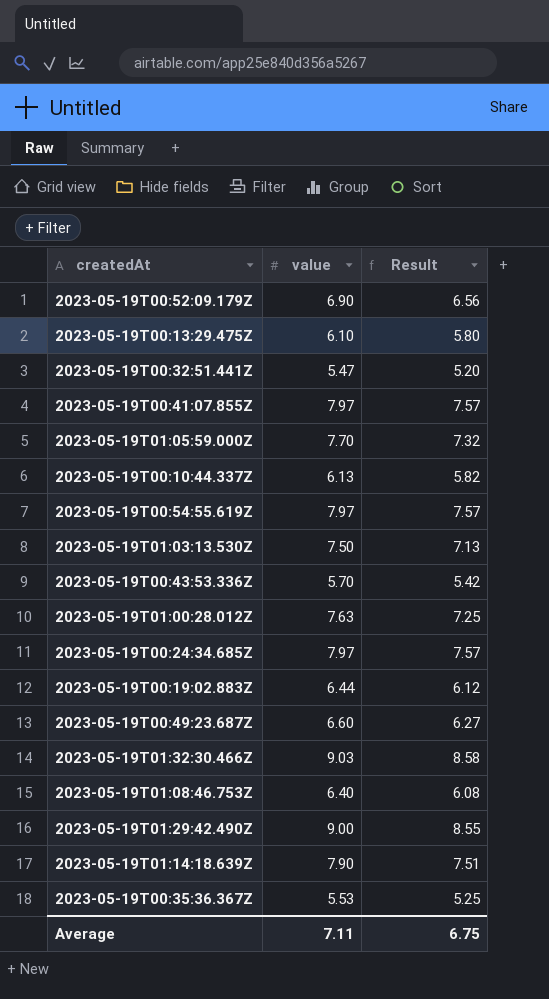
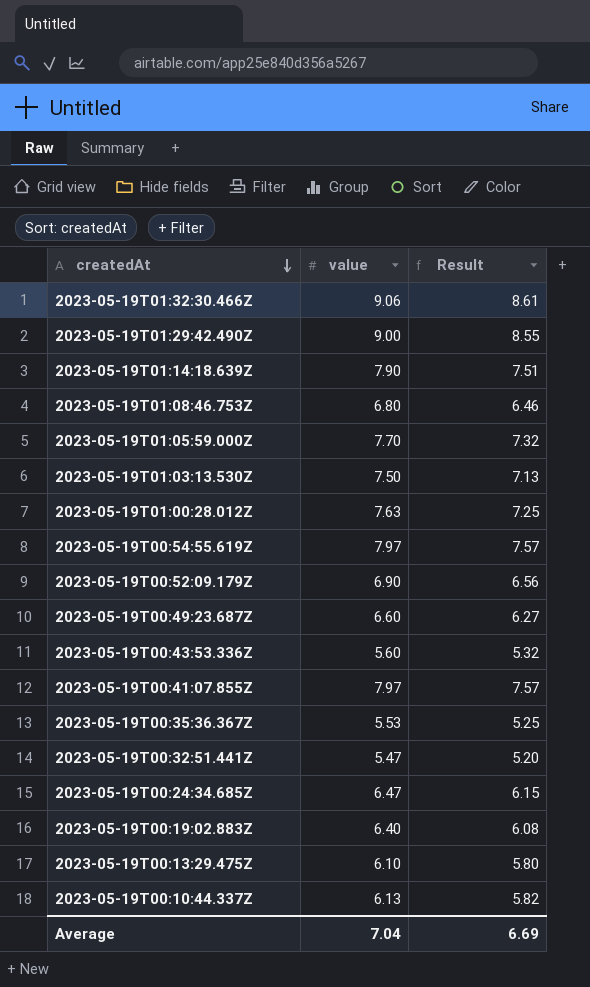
row order: none -> createdAt descending
2023-05-19T01:32:30.466Z | value: 9.03 -> 9.06
2023-05-19T01:32:30.466Z | Result: 8.58 -> 8.61
2023-05-19T01:08:46.753Z | value: 6.40 -> 6.80
2023-05-19T01:08:46.753Z | Result: 6.08 -> 6.46
2023-05-19T00:43:53.336Z | value: 5.70 -> 5.60
2023-05-19T00:43:53.336Z | Result: 5.42 -> 5.32
2023-05-19T00:24:34.685Z | value: 7.97 -> 6.47
2023-05-19T00:24:34.685Z | Result: 7.57 -> 6.15
2023-05-19T00:19:02.883Z | value: 6.44 -> 6.40
2023-05-19T00:19:02.883Z | Result: 6.12 -> 6.08
Average | value: 7.11 -> 7.04
Average | Result: 6.75 -> 6.69

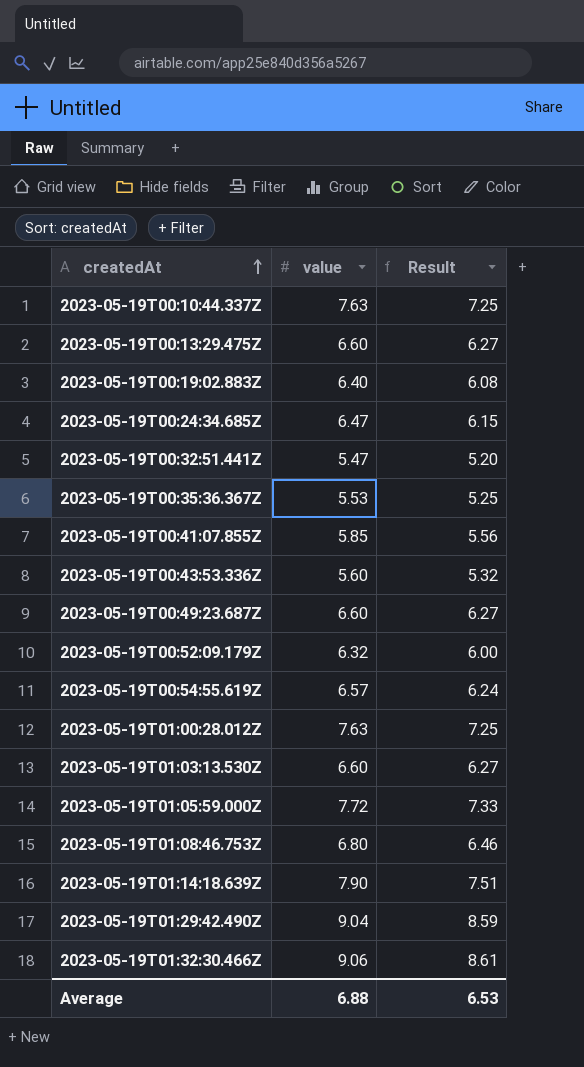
row order: createdAt descending -> createdAt ascending
2023-05-19T00:10:44.337Z | value: 6.13 -> 7.63
2023-05-19T00:10:44.337Z | Result: 5.82 -> 7.25
2023-05-19T00:13:29.475Z | value: 6.10 -> 6.60
2023-05-19T00:13:29.475Z | Result: 5.80 -> 6.27
2023-05-19T00:41:07.855Z | value: 7.97 -> 5.85
2023-05-19T00:41:07.855Z | Result: 7.57 -> 5.56
2023-05-19T00:52:09.179Z | value: 6.90 -> 6.32
2023-05-19T00:52:09.179Z | Result: 6.56 -> 6.00
2023-05-19T00:54:55.619Z | value: 7.97 -> 6.57
2023-05-19T00:54:55.619Z | Result: 7.57 -> 6.24
2023-05-19T01:03:13.530Z | value: 7.50 -> 6.60
2023-05-19T01:03:13.530Z | Result: 7.13 -> 6.27
2023-05-19T01:05:59.000Z | value: 7.70 -> 7.72
2023-05-19T01:05:59.000Z | Result: 7.32 -> 7.33
2023-05-19T01:29:42.490Z | value: 9.00 -> 9.04
2023-05-19T01:29:42.490Z | Result: 8.55 -> 8.59
Average | value: 7.04 -> 6.88
Average | Result: 6.69 -> 6.53

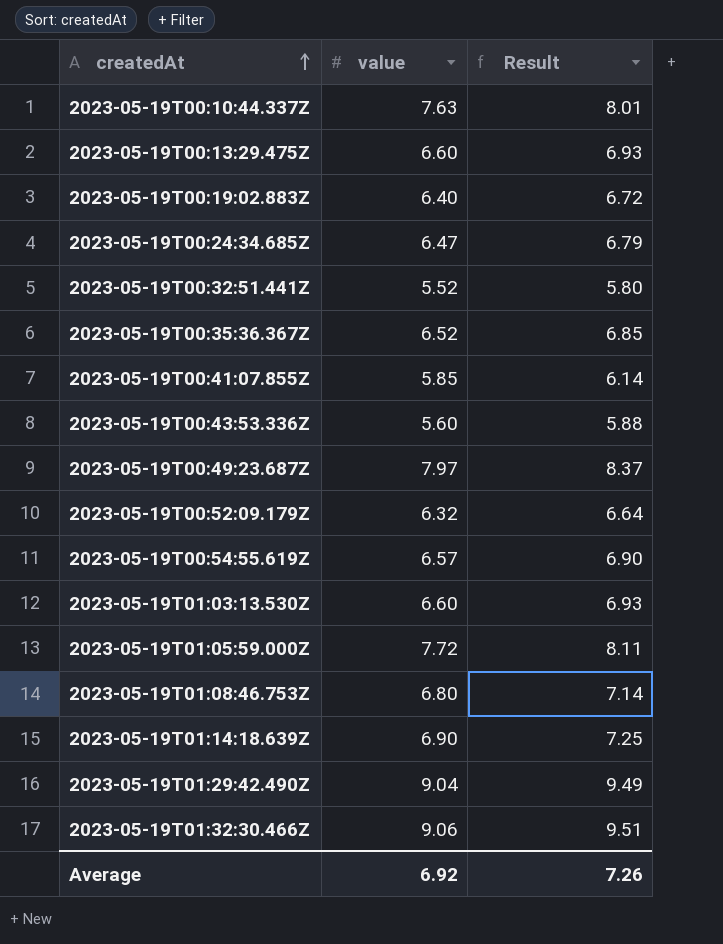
column Result | formula: [value] * 0.95 -> [value] * 1.05
row 2023-05-19T01:00:28.012Z: 7.63 | 7.25 -> none
2023-05-19T00:32:51.441Z | value: 5.47 -> 5.52
2023-05-19T00:35:36.367Z | value: 5.53 -> 6.52
2023-05-19T00:49:23.687Z | value: 6.60 -> 7.97
2023-05-19T01:14:18.639Z | value: 7.90 -> 6.90
Average | value: 6.88 -> 6.92
Average | Result: 6.53 -> 7.26

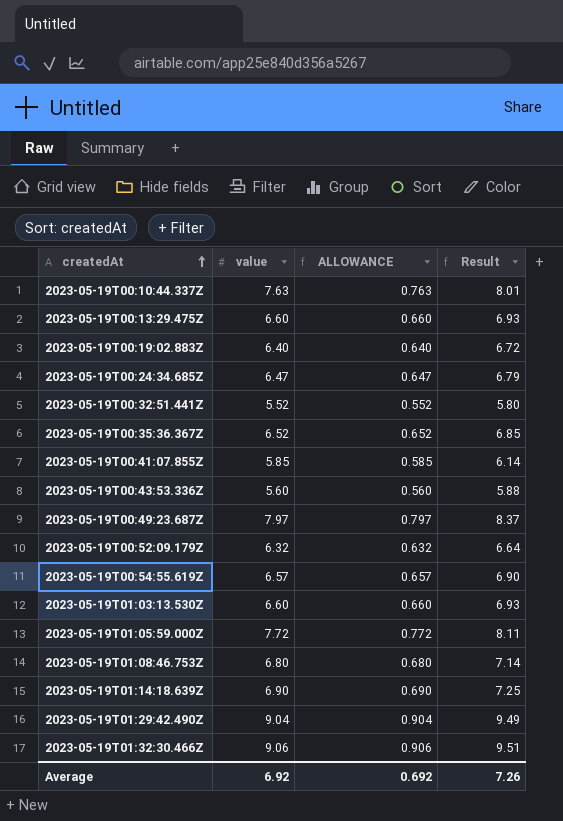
column ALLOWANCE | formula: none -> [value] * 0.1

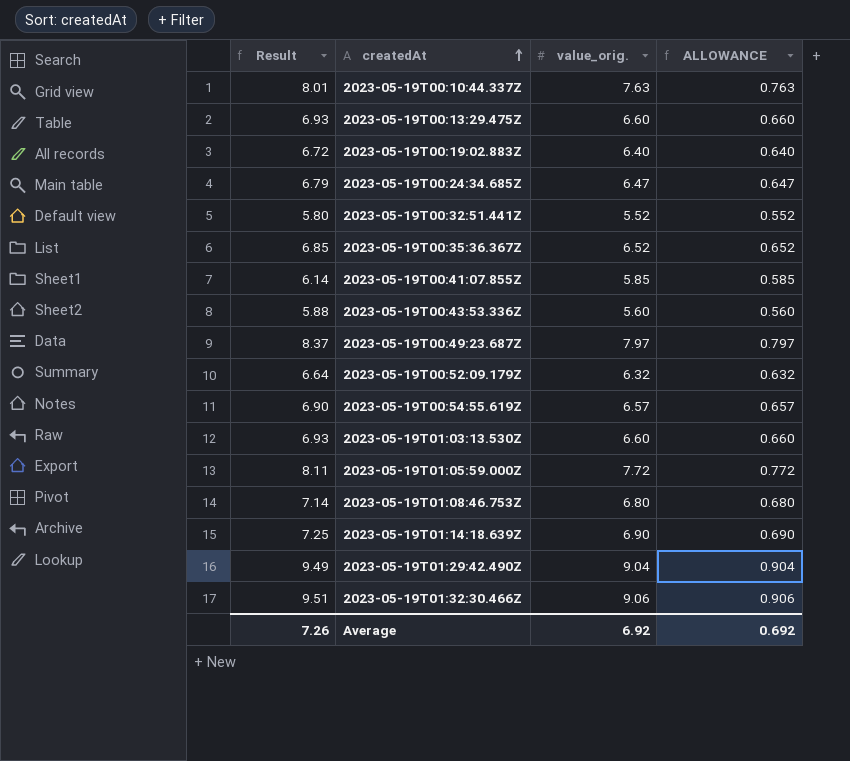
column Result | position: 4 -> 1
column name: value -> value_orig.

